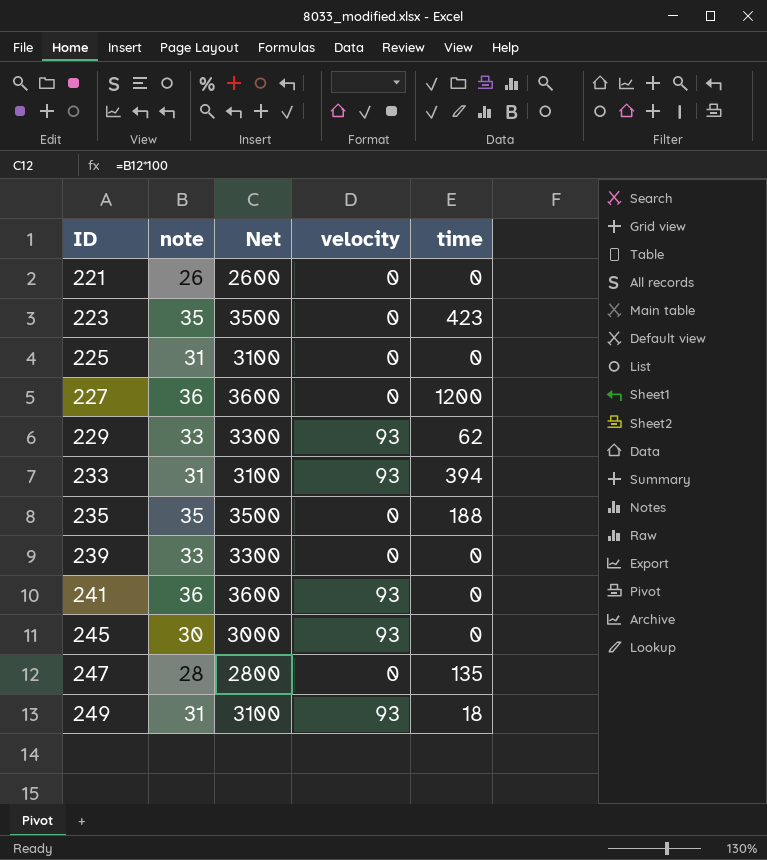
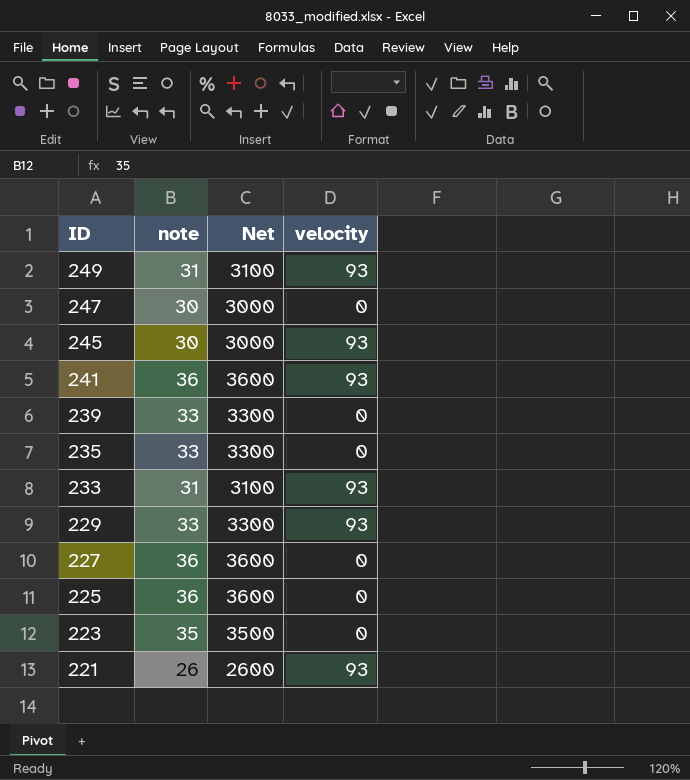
row order: ID ascending -> ID descending
column time | position: 5 -> none
247 | note: 28 -> 30
247 | Net: 2800 -> 3000
235 | note: 35 -> 33
235 | Net: 3500 -> 3300
225 | note: 31 -> 36
225 | Net: 3100 -> 3600
221 | velocity: 0 -> 93

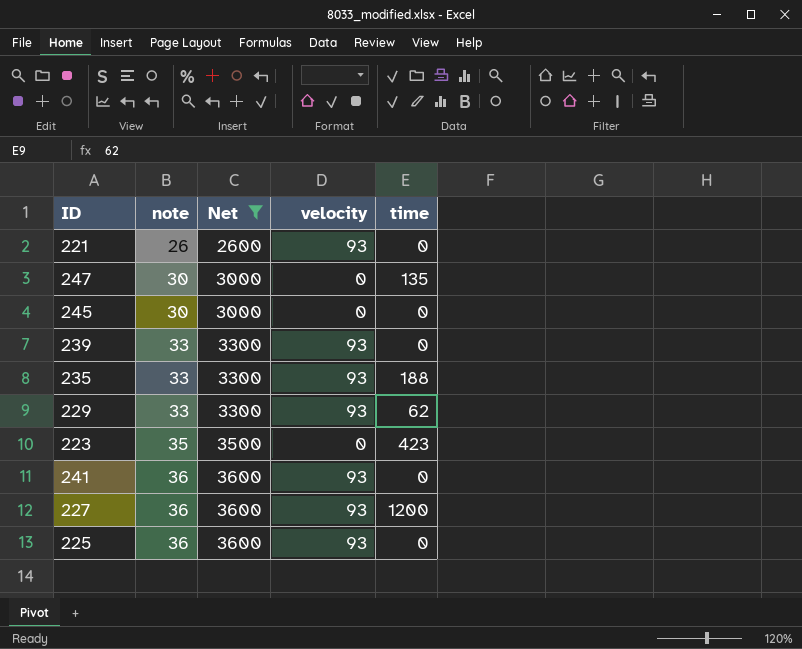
filter: none -> Net != 3100
row order: ID descending -> note ascending
column time | position: none -> 5
245 | velocity: 93 -> 0
239 | velocity: 0 -> 93
235 | velocity: 0 -> 93
227 | velocity: 0 -> 93
225 | velocity: 0 -> 93

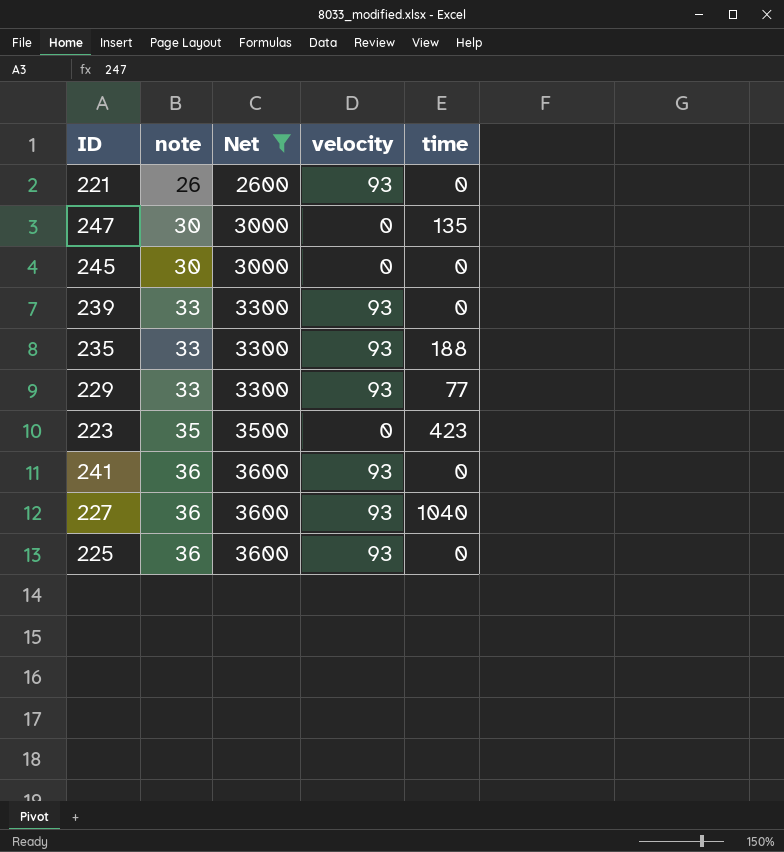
229 | time: 62 -> 77
227 | time: 1200 -> 1040

